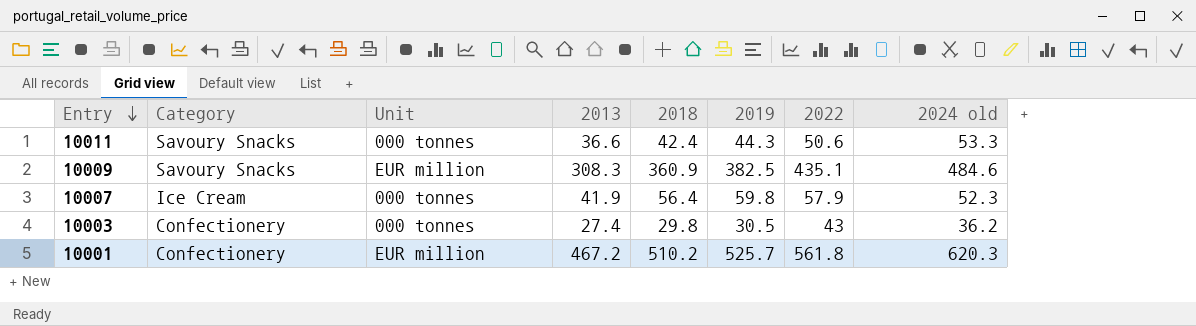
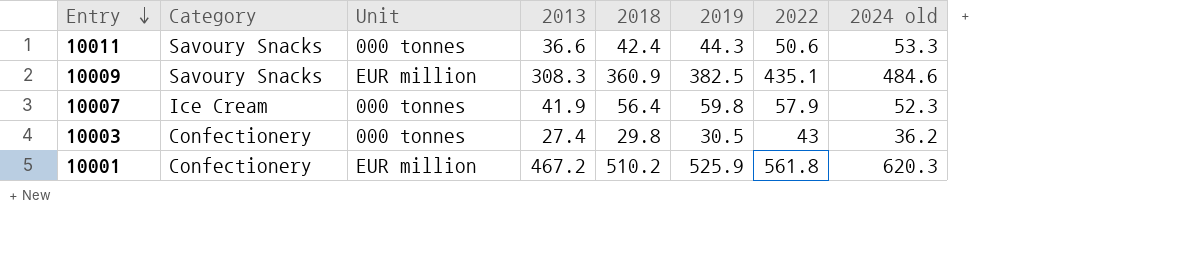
10001 | 2019: 525.7 -> 525.9

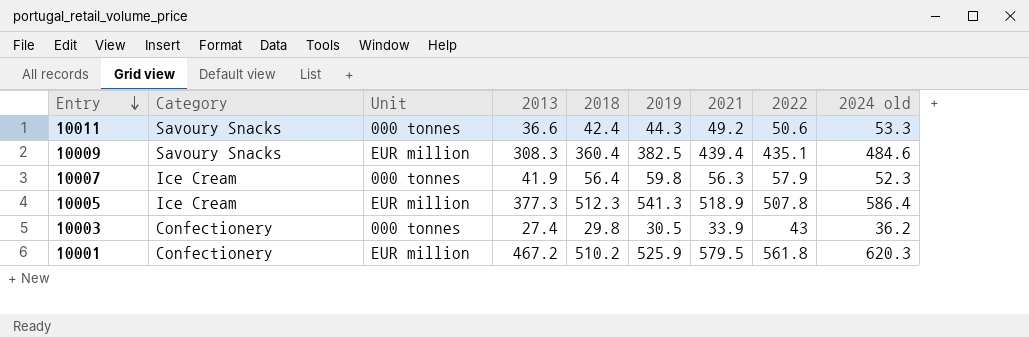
column 2021 | position: none -> 7
10009 | 2018: 360.9 -> 360.4
row 10005: none -> Ice Cream | EUR million | 377.3 | 512.3 | 541.3 | 518.9 | 507.8 | 586.4

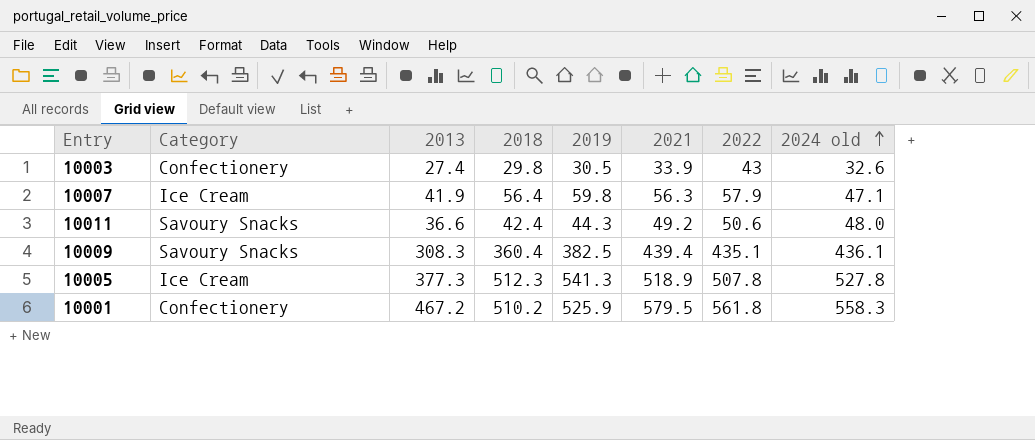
row order: Entry descending -> 2024 old ascending
column Unit | position: 3 -> none
10003 | 2024 old: 36.2 -> 32.6
10007 | 2024 old: 52.3 -> 47.1
10011 | 2024 old: 53.3 -> 48.0
10009 | 2024 old: 484.6 -> 436.1
10005 | 2024 old: 586.4 -> 527.8
10001 | 2024 old: 620.3 -> 558.3

